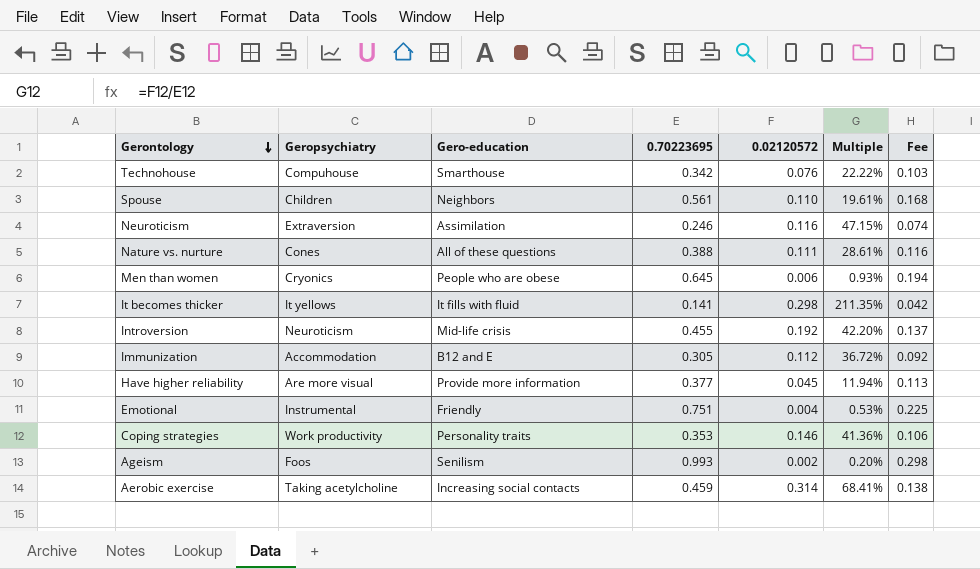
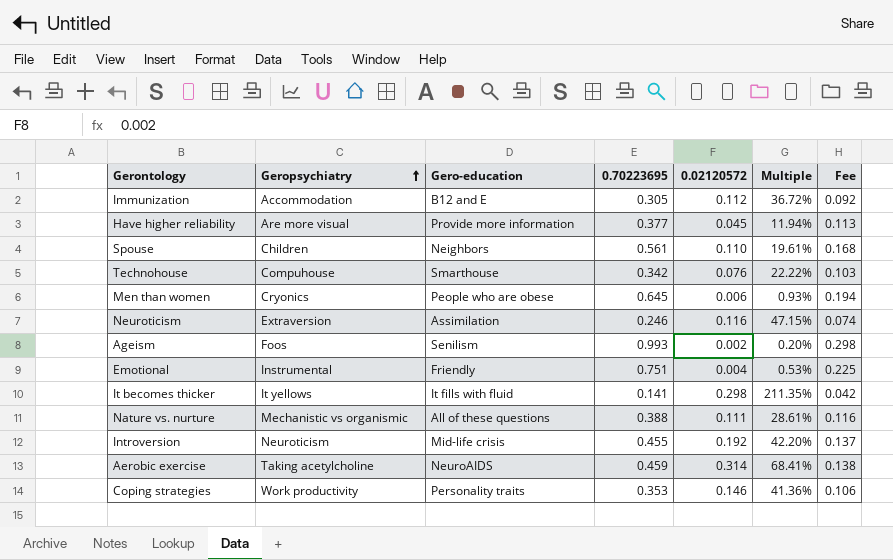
row order: Gerontology descending -> Geropsychiatry ascending
Nature vs. nurture | Geropsychiatry: Cones -> Mechanistic vs organismic
Aerobic exercise | Gero-education: Increasing social contacts -> NeuroAIDS

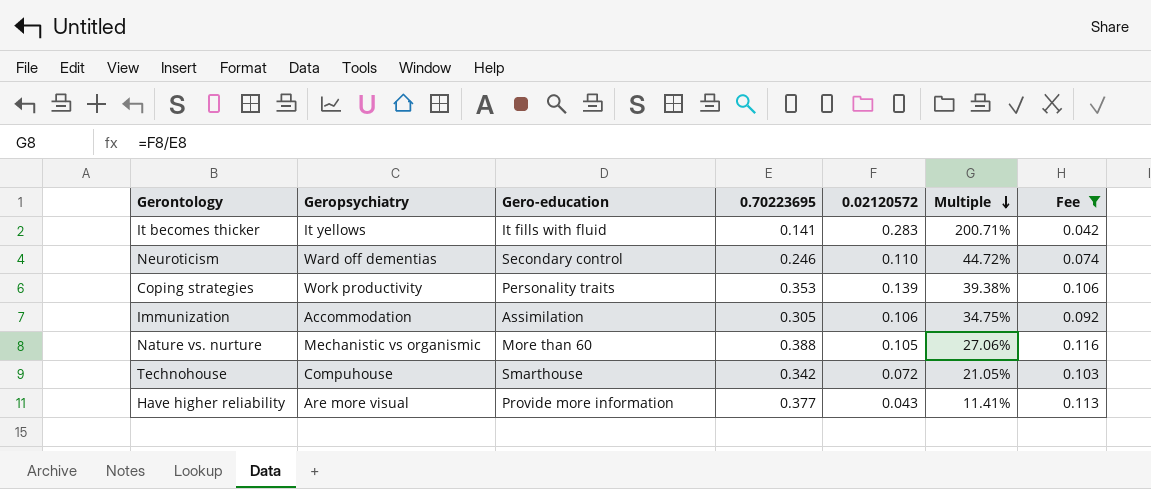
filter: none -> Fee <= 0.116
row order: Geropsychiatry ascending -> Multiple descending
It becomes thicker | 0.02120572: 0.298 -> 0.283
It becomes thicker | Multiple: 211.35% -> 200.71%
Neuroticism | Geropsychiatry: Extraversion -> Ward off dementias
Neuroticism | Gero-education: Assimilation -> Secondary control
Neuroticism | 0.02120572: 0.116 -> 0.110
Neuroticism | Multiple: 47.15% -> 44.72%
Coping strategies | 0.02120572: 0.146 -> 0.139
Coping strategies | Multiple: 41.36% -> 39.38%
Immunization | Gero-education: B12 and E -> Assimilation
Immunization | 0.02120572: 0.112 -> 0.106
Immunization | Multiple: 36.72% -> 34.75%
Nature vs. nurture | Gero-education: All of these questions -> More than 60
Nature vs. nurture | 0.02120572: 0.111 -> 0.105
Nature vs. nurture | Multiple: 28.61% -> 27.06%
Technohouse | 0.02120572: 0.076 -> 0.072
Technohouse | Multiple: 22.22% -> 21.05%
Have higher reliability | 0.02120572: 0.045 -> 0.043
Have higher reliability | Multiple: 11.94% -> 11.41%

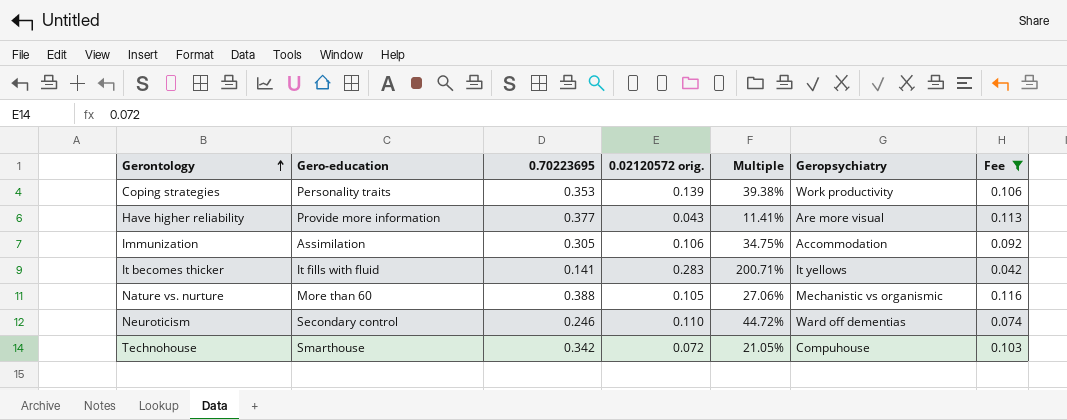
row order: Multiple descending -> Gerontology ascending
column name: 0.02120572 -> 0.02120572 orig.
column Geropsychiatry | position: 2 -> 6

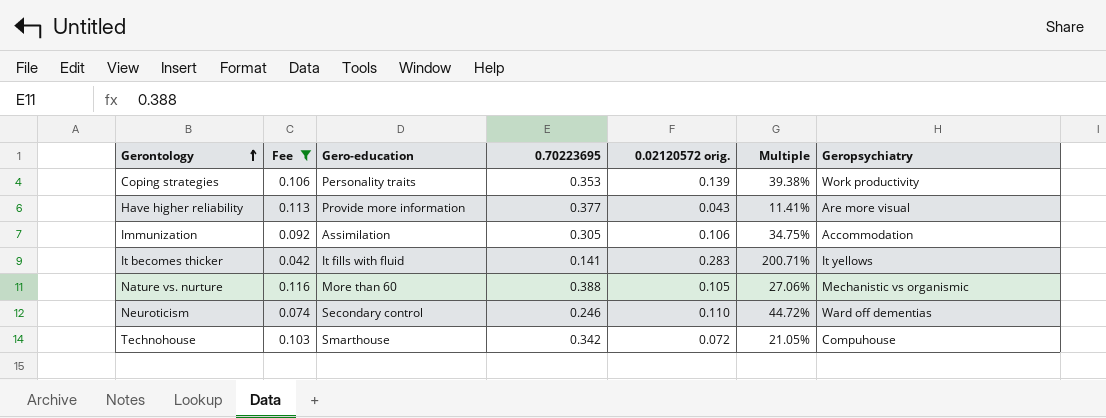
column Fee | position: 7 -> 2

